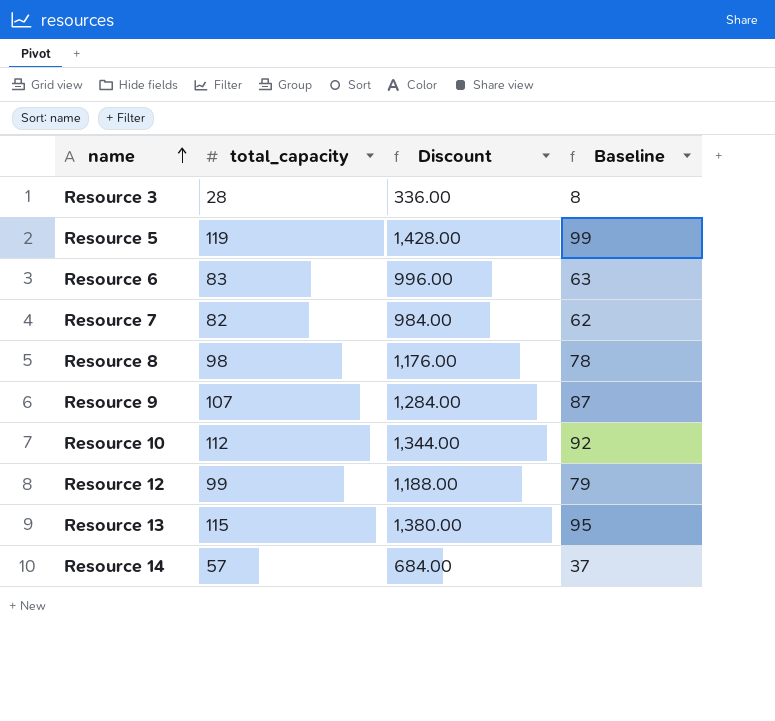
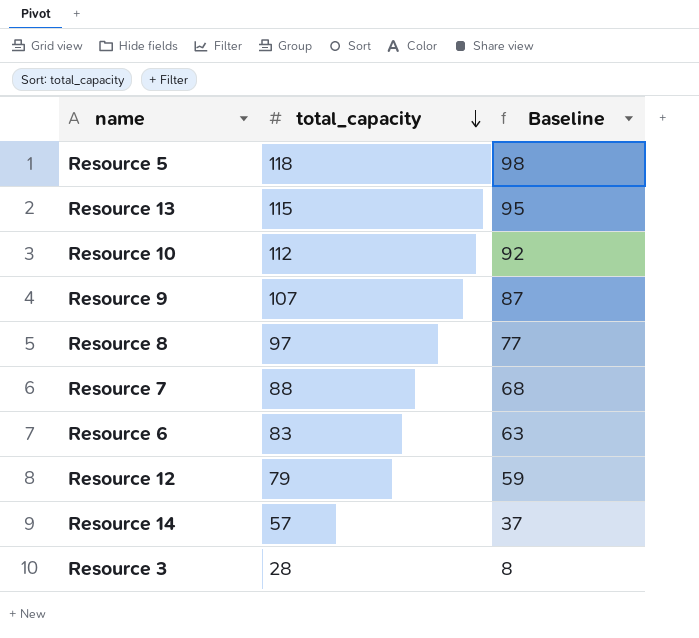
row order: name ascending -> total_capacity descending
column Discount | formula: [total_capacity] * 12 -> none
Resource 5 | total_capacity: 119 -> 118
Resource 5 | Baseline: 99 -> 98
Resource 8 | total_capacity: 98 -> 97
Resource 8 | Baseline: 78 -> 77
Resource 7 | total_capacity: 82 -> 88
Resource 7 | Baseline: 62 -> 68
Resource 12 | total_capacity: 99 -> 79
Resource 12 | Baseline: 79 -> 59

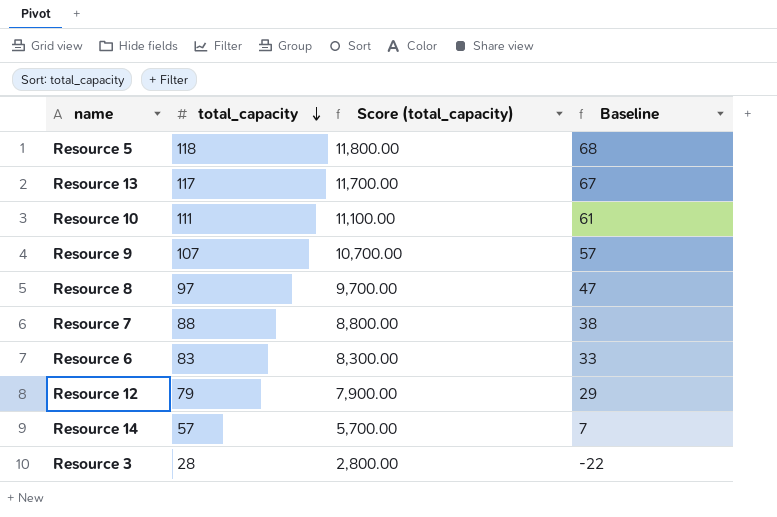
column Score (total_capacity) | formula: none -> [total_capacity] * 100
column Baseline | formula: [total_capacity] - 20 -> [total_capacity] - 50
Resource 13 | total_capacity: 115 -> 117
Resource 10 | total_capacity: 112 -> 111

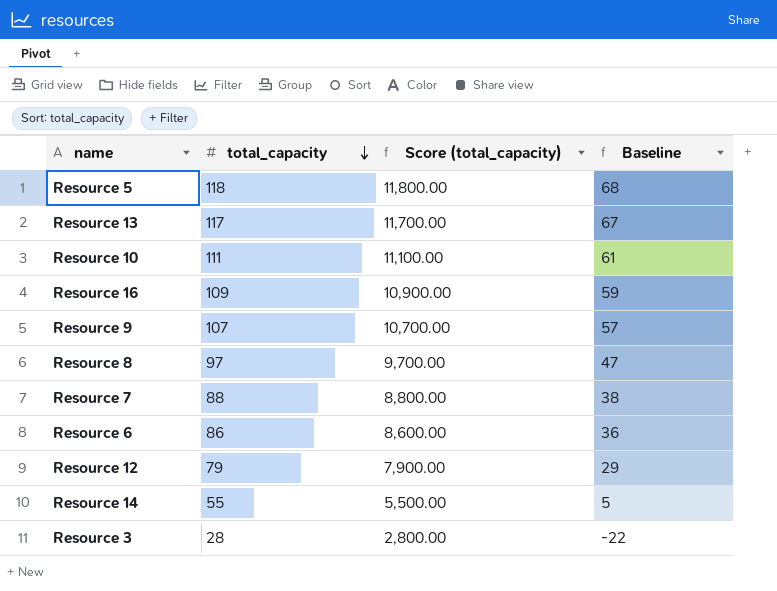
row Resource 16: none -> 109 | 10,900.00 | 59
Resource 6 | total_capacity: 83 -> 86
Resource 6 | Score (total_capacity): 8,300.00 -> 8,600.00
Resource 6 | Baseline: 33 -> 36
Resource 14 | total_capacity: 57 -> 55
Resource 14 | Score (total_capacity): 5,700.00 -> 5,500.00
Resource 14 | Baseline: 7 -> 5

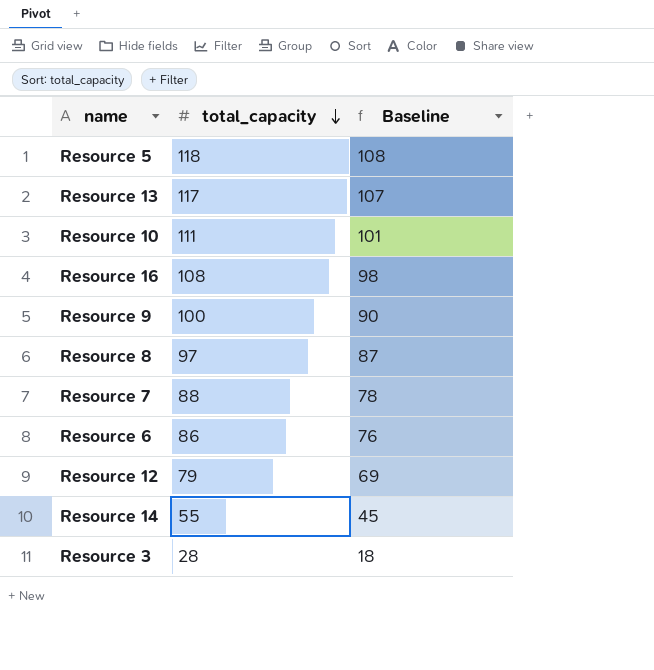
column Score (total_capacity) | formula: [total_capacity] * 100 -> none
column Baseline | formula: [total_capacity] - 50 -> [total_capacity] - 10
Resource 16 | total_capacity: 109 -> 108
Resource 9 | total_capacity: 107 -> 100

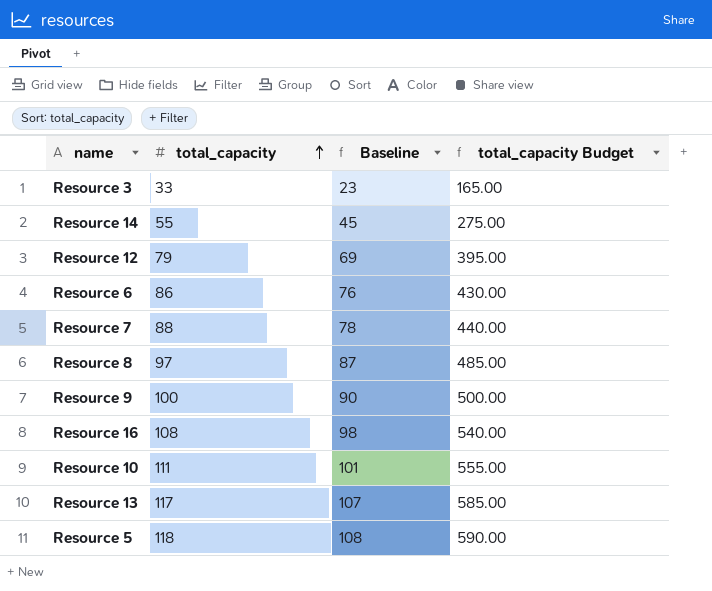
row order: total_capacity descending -> total_capacity ascending
column total_capacity Budget | formula: none -> [total_capacity] * 5
Resource 3 | total_capacity: 28 -> 33
Resource 3 | Baseline: 18 -> 23

